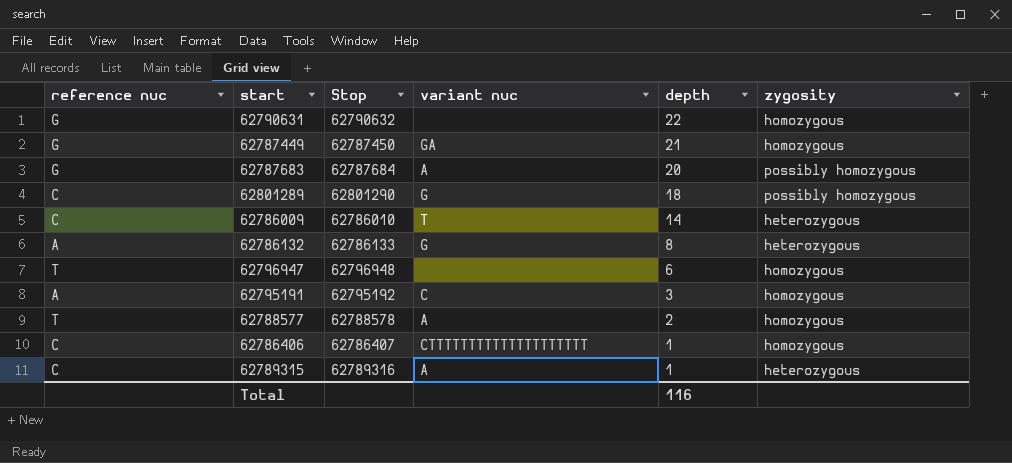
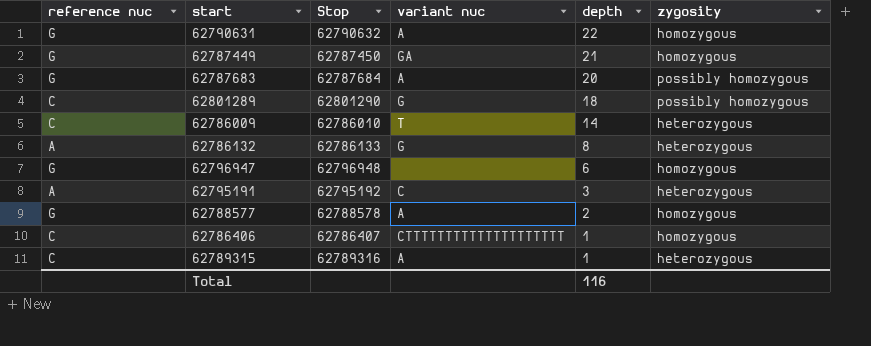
62790631 | variant nuc: none -> A
62796947 | reference nuc: T -> G
62795191 | zygosity: homozygous -> heterozygous
62788577 | reference nuc: T -> G

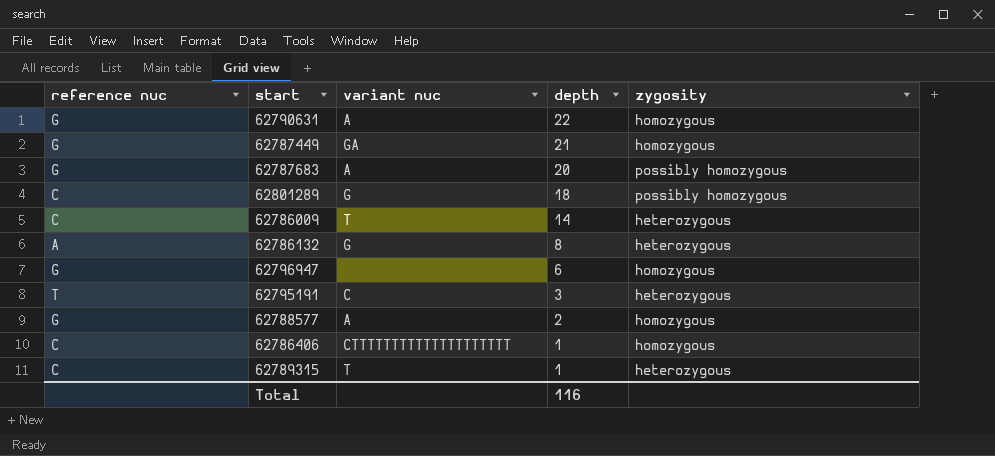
column Stop | position: 3 -> none
62795191 | reference nuc: A -> T
62789315 | variant nuc: A -> T

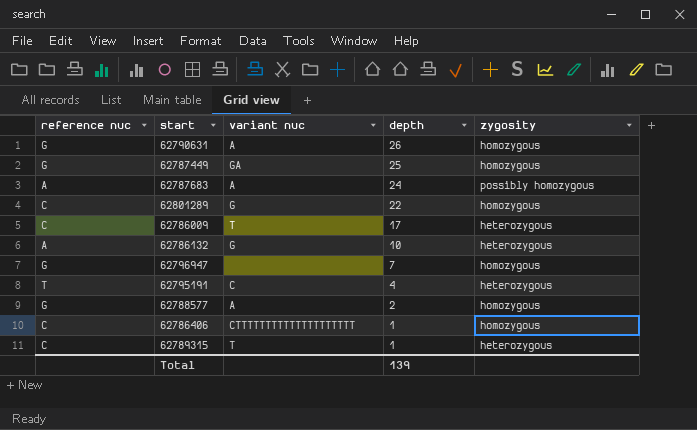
62790631 | depth: 22 -> 26
62787449 | depth: 21 -> 25
62787683 | reference nuc: G -> A
62787683 | depth: 20 -> 24
62801289 | depth: 18 -> 22
62801289 | zygosity: possibly homozygous -> homozygous
62786009 | depth: 14 -> 17
62786132 | depth: 8 -> 10
62796947 | depth: 6 -> 7
62795191 | depth: 3 -> 4
Total | depth: 116 -> 139

